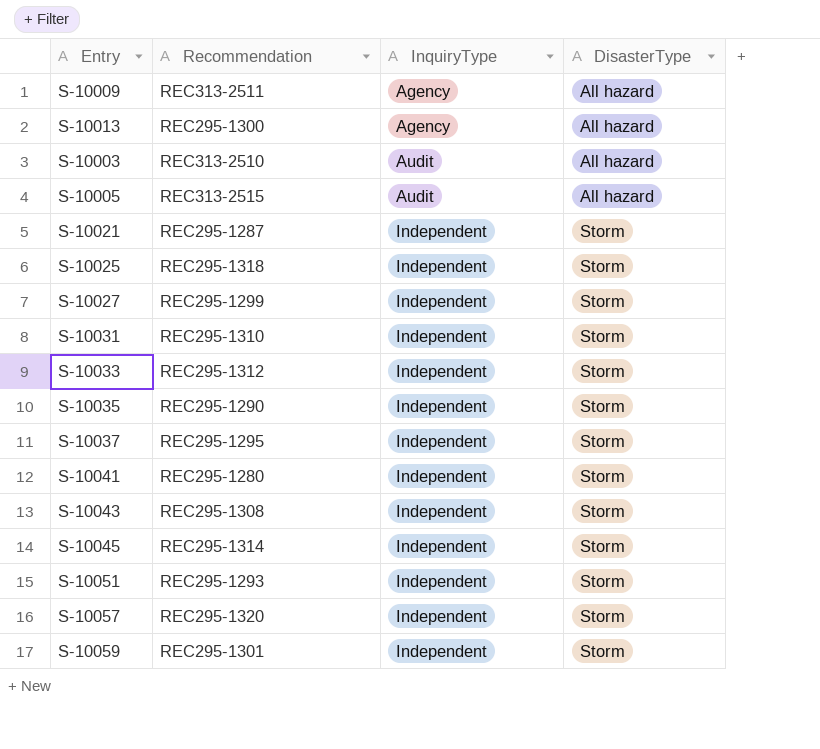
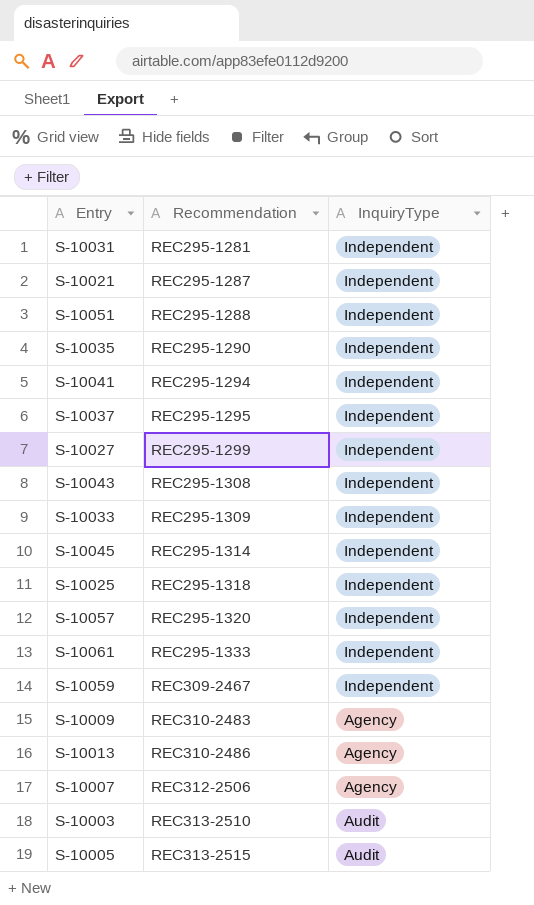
row order: InquiryType ascending -> Recommendation ascending
column DisasterType | position: 4 -> none
S-10031 | Recommendation: REC295-1310 -> REC295-1281
S-10051 | Recommendation: REC295-1293 -> REC295-1288
S-10041 | Recommendation: REC295-1280 -> REC295-1294
S-10033 | Recommendation: REC295-1312 -> REC295-1309
row S-10061: none -> REC295-1333 | Independent
S-10059 | Recommendation: REC295-1301 -> REC309-2467
S-10009 | Recommendation: REC313-2511 -> REC310-2483
S-10013 | Recommendation: REC295-1300 -> REC310-2486
row S-10007: none -> REC312-2506 | Agency

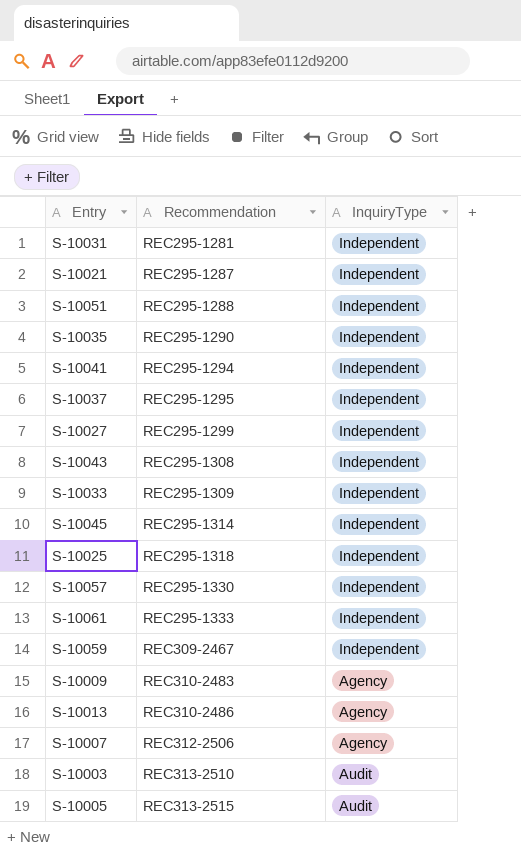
S-10057 | Recommendation: REC295-1320 -> REC295-1330

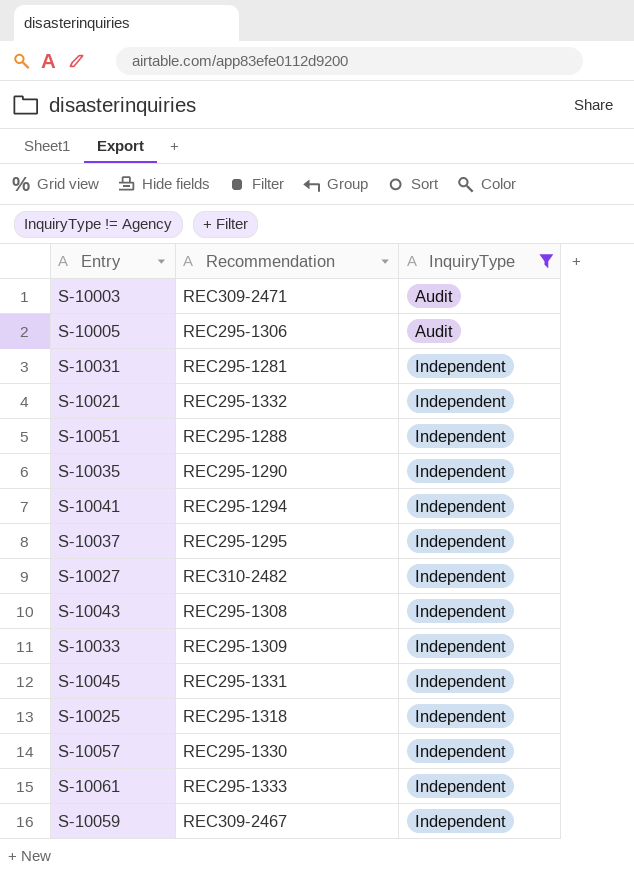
filter: none -> InquiryType != Agency
row order: Recommendation ascending -> InquiryType ascending
S-10003 | Recommendation: REC313-2510 -> REC309-2471
S-10005 | Recommendation: REC313-2515 -> REC295-1306
S-10021 | Recommendation: REC295-1287 -> REC295-1332
S-10027 | Recommendation: REC295-1299 -> REC310-2482
S-10045 | Recommendation: REC295-1314 -> REC295-1331

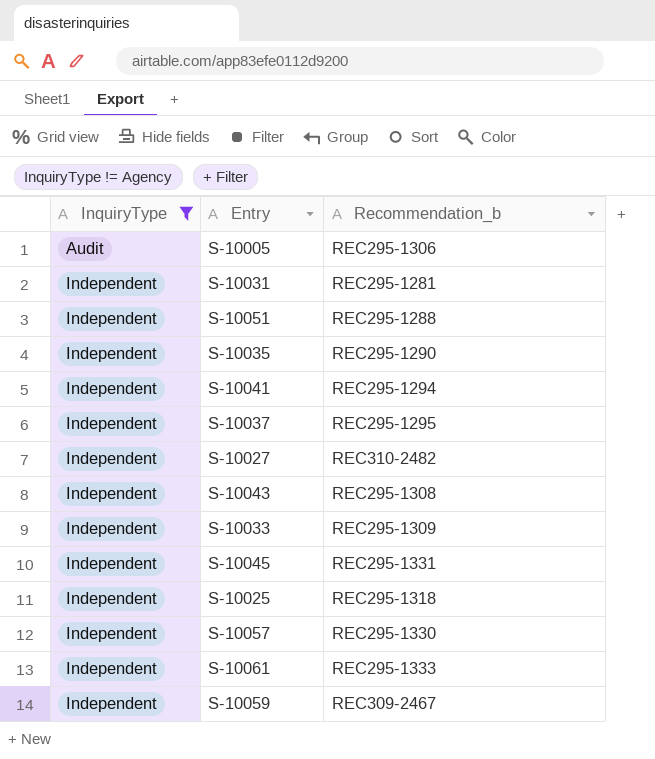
column InquiryType | position: 3 -> 1
column name: Recommendation -> Recommendation_b
row S-10003: REC309-2471 | Audit -> none
row S-10021: REC295-1332 | Independent -> none

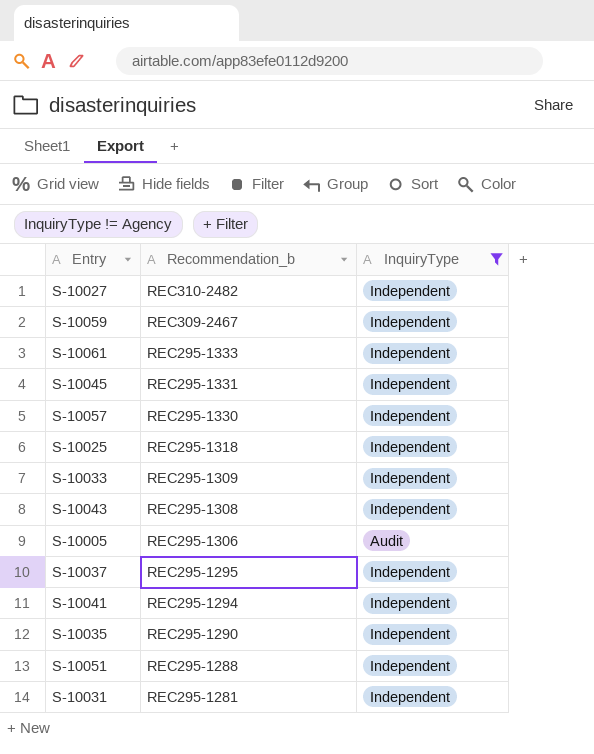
row order: InquiryType ascending -> Recommendation_b descending
column InquiryType | position: 1 -> 3

